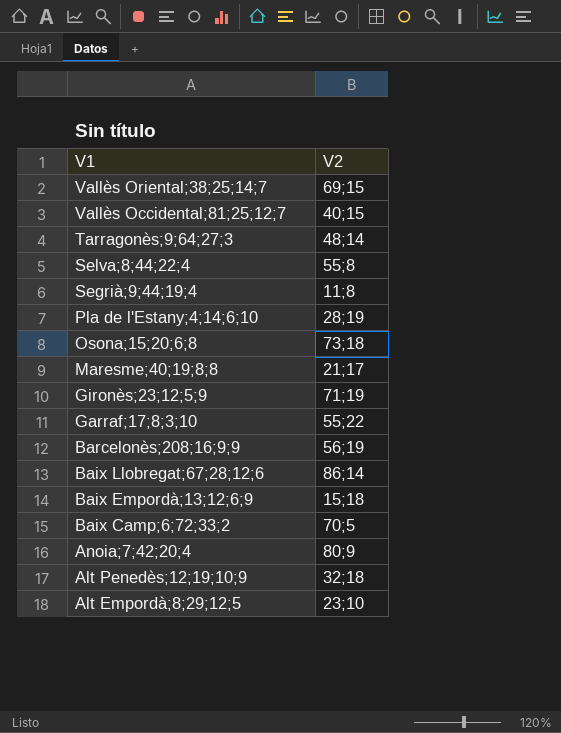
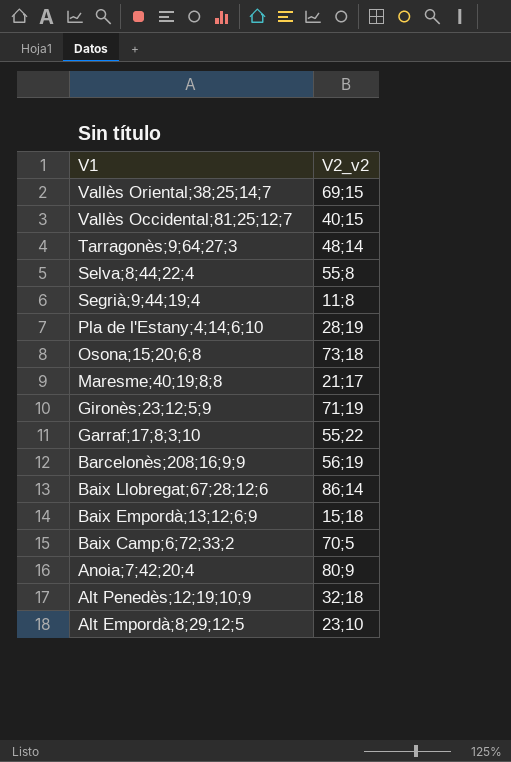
column name: V2 -> V2_v2

